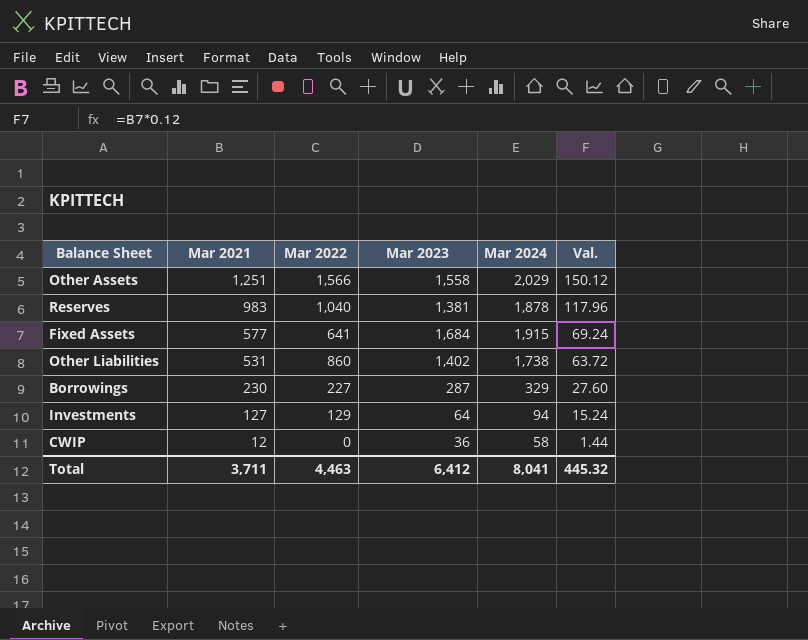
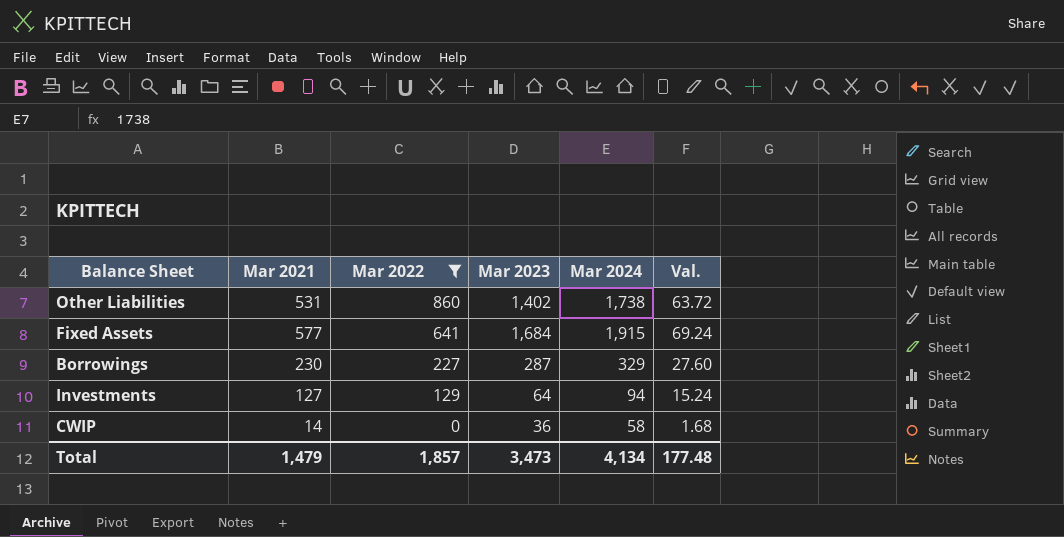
filter: none -> Mar 2022 <= 860
row order: Mar 2021 descending -> Mar 2022 descending
CWIP | Mar 2021: 12 -> 14
CWIP | Val.: 1.44 -> 1.68
Total | Mar 2021: 3,711 -> 1,479
Total | Mar 2022: 4,463 -> 1,857
Total | Mar 2023: 6,412 -> 3,473
Total | Mar 2024: 8,041 -> 4,134
Total | Val.: 445.32 -> 177.48

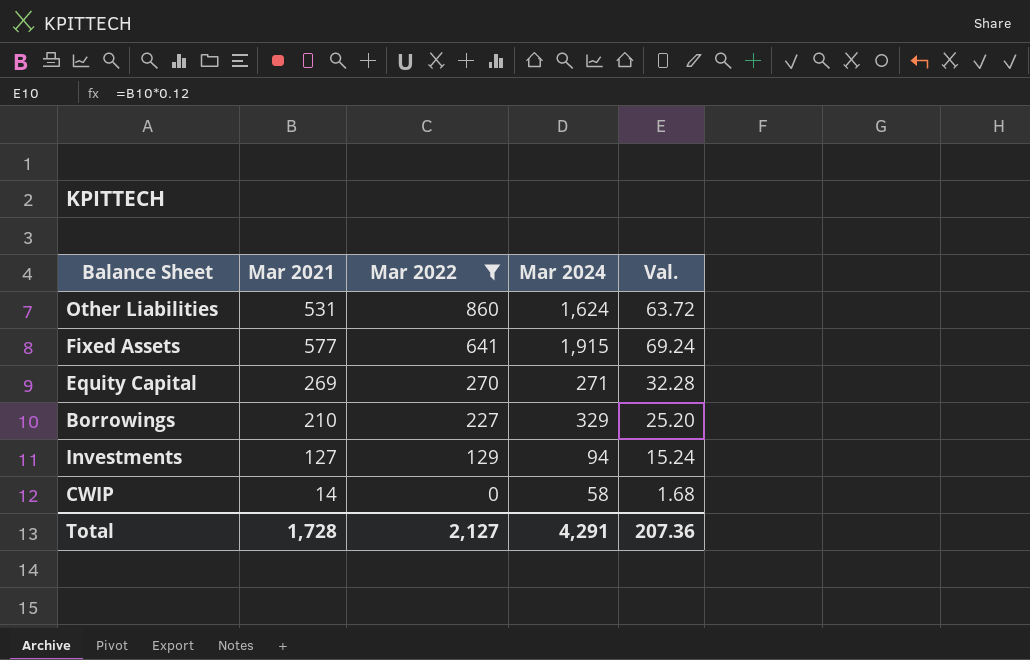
column Mar 2023 | position: 4 -> none
Other Liabilities | Mar 2024: 1,738 -> 1,624
row Equity Capital: none -> 269 | 270 | 271 | 32.28
Borrowings | Mar 2021: 230 -> 210
Borrowings | Val.: 27.60 -> 25.20
Total | Mar 2021: 1,479 -> 1,728
Total | Mar 2022: 1,857 -> 2,127
Total | Mar 2024: 4,134 -> 4,291
Total | Val.: 177.48 -> 207.36

